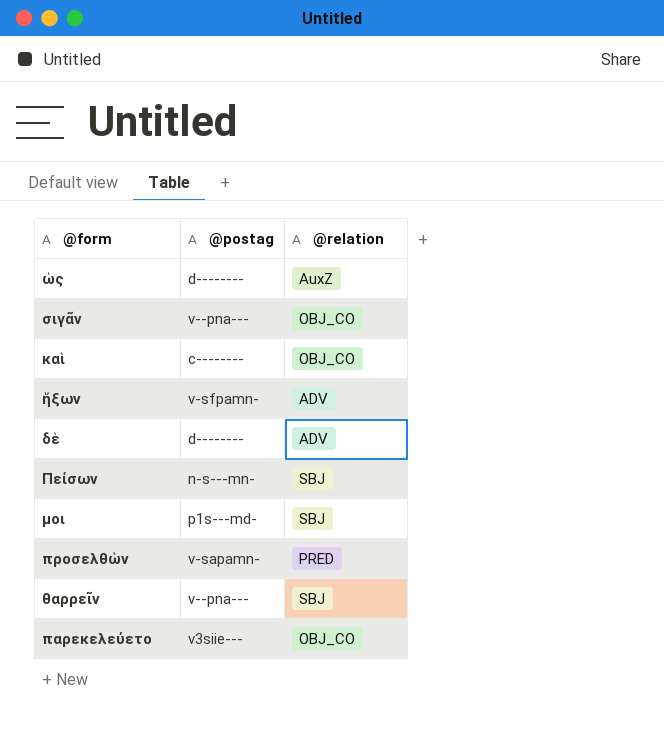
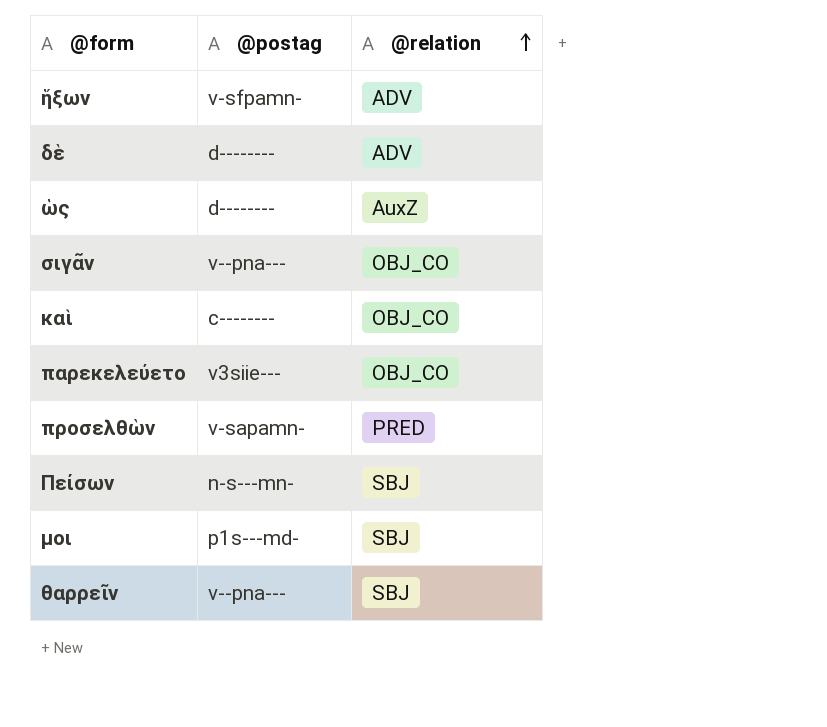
row order: none -> @relation ascending

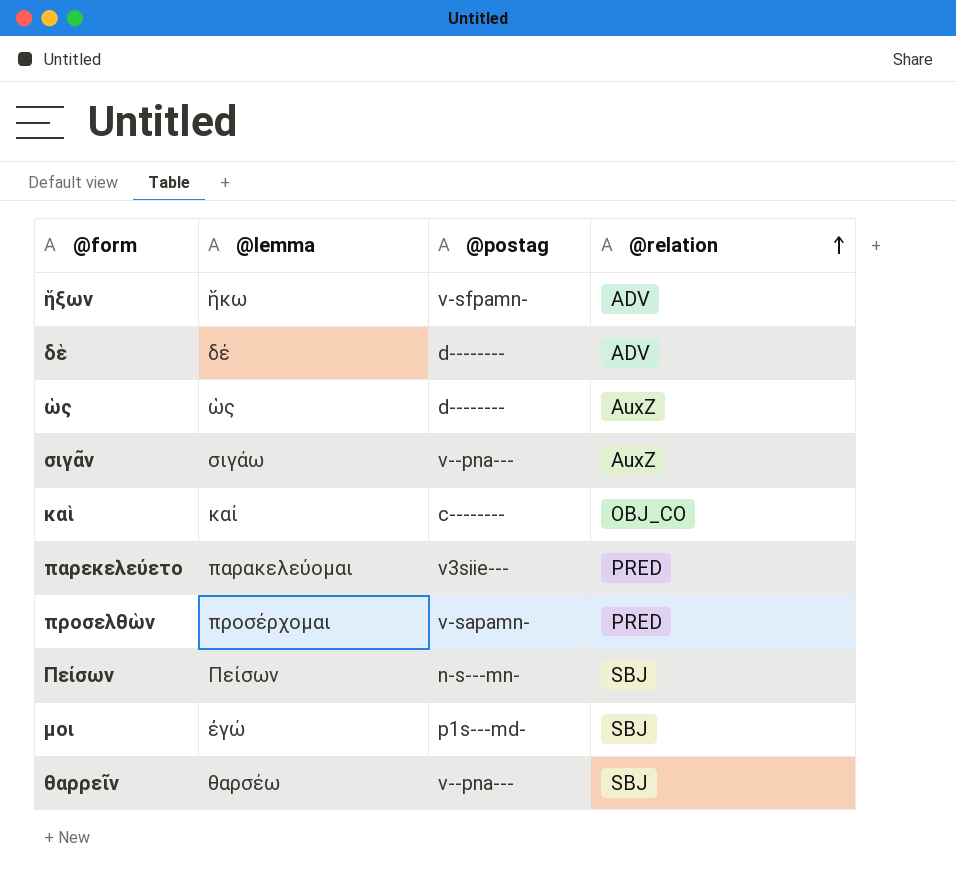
column @lemma | position: none -> 2
σιγᾶν | @relation: OBJ_CO -> AuxZ
παρεκελεύετο | @relation: OBJ_CO -> PRED

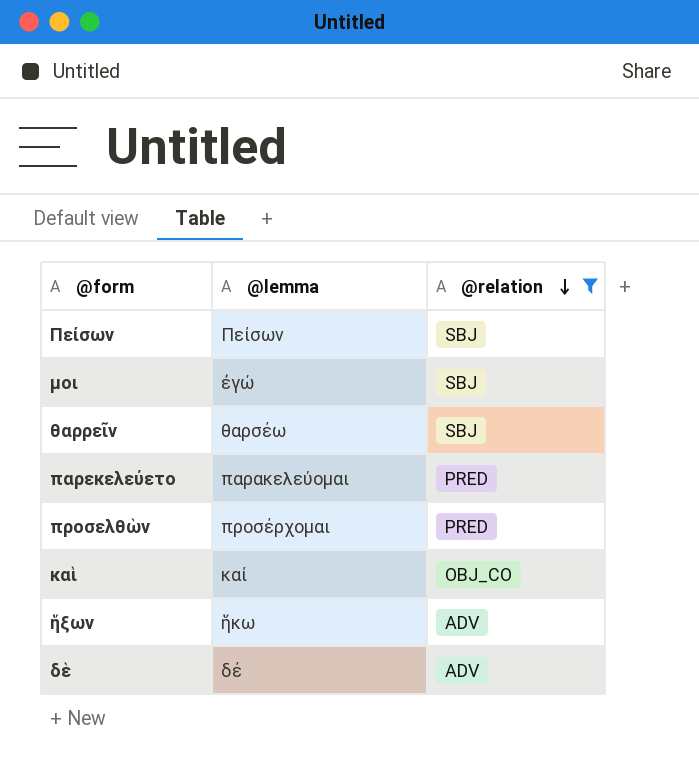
filter: none -> @relation != AuxZ
row order: @relation ascending -> @relation descending
column @postag | position: 3 -> none

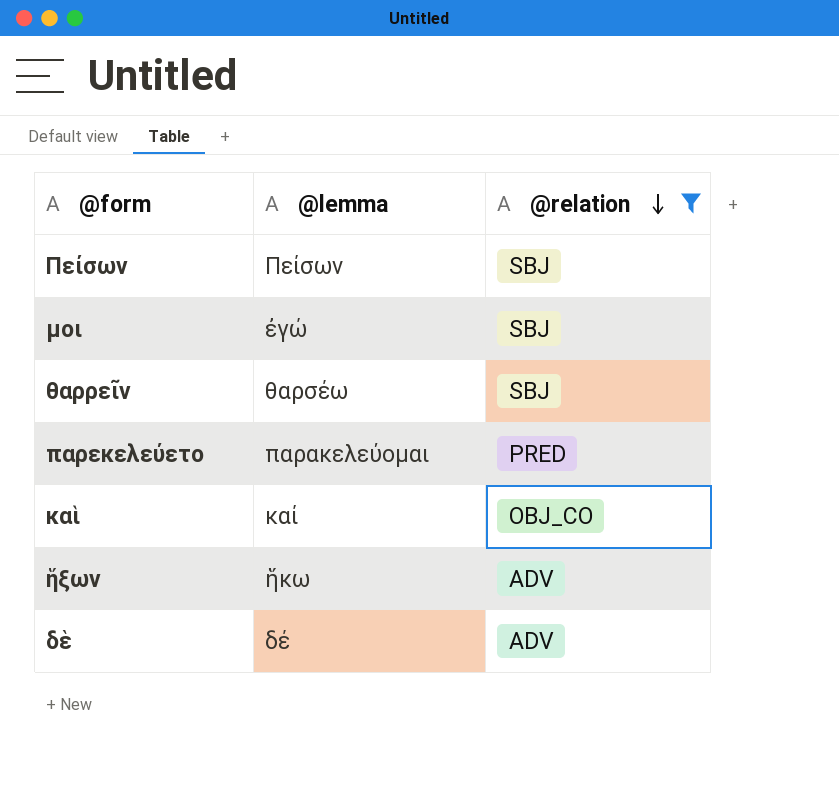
row προσελθὼν: προσέρχομαι | PRED -> none

